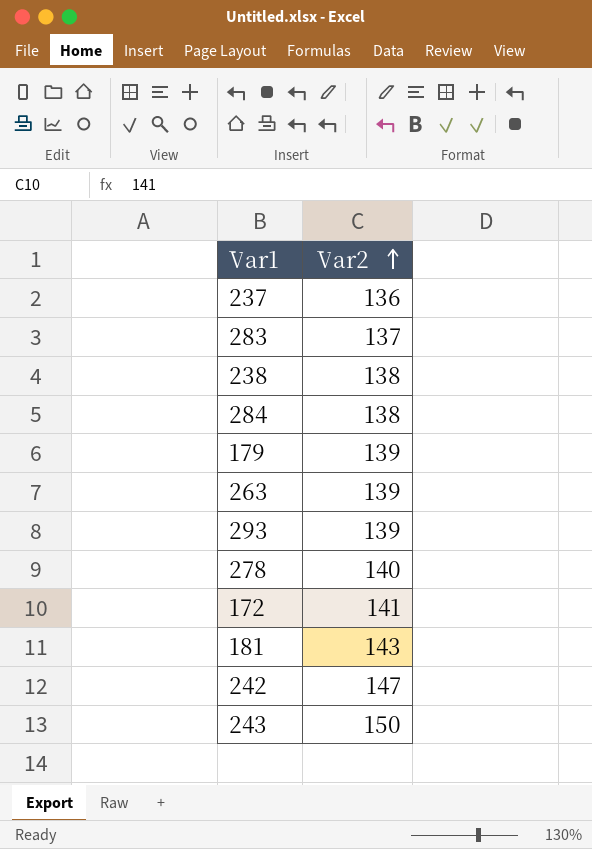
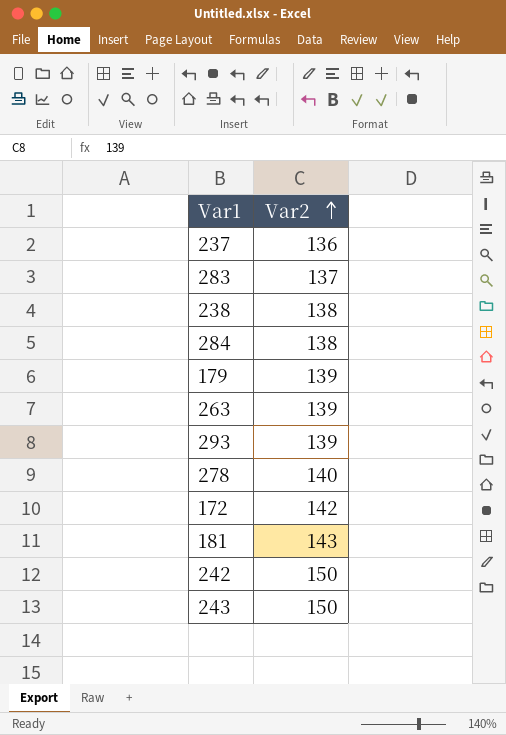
172 | Var2: 141 -> 142
242 | Var2: 147 -> 150

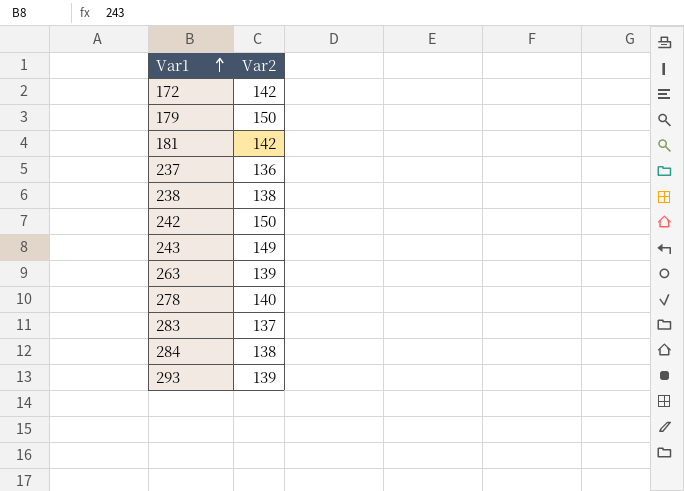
row order: Var2 ascending -> Var1 ascending
179 | Var2: 139 -> 150
181 | Var2: 143 -> 142
243 | Var2: 150 -> 149

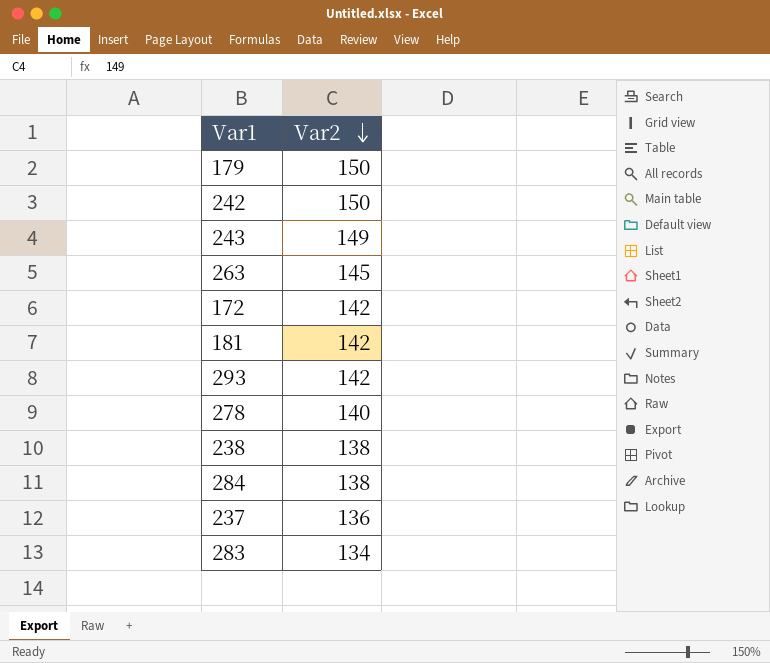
row order: Var1 ascending -> Var2 descending
263 | Var2: 139 -> 145
293 | Var2: 139 -> 142
283 | Var2: 137 -> 134

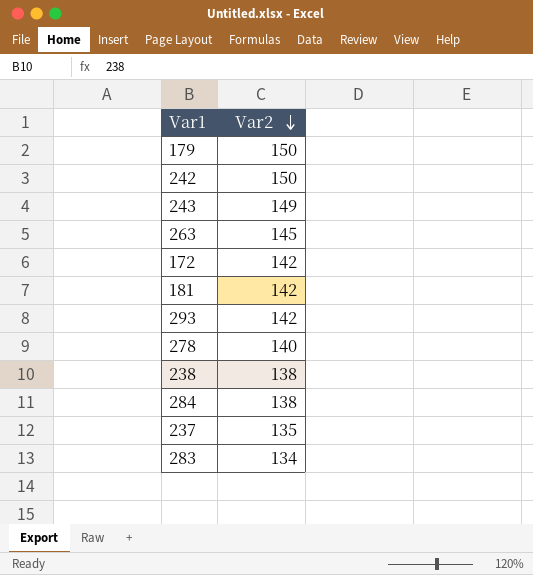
237 | Var2: 136 -> 135

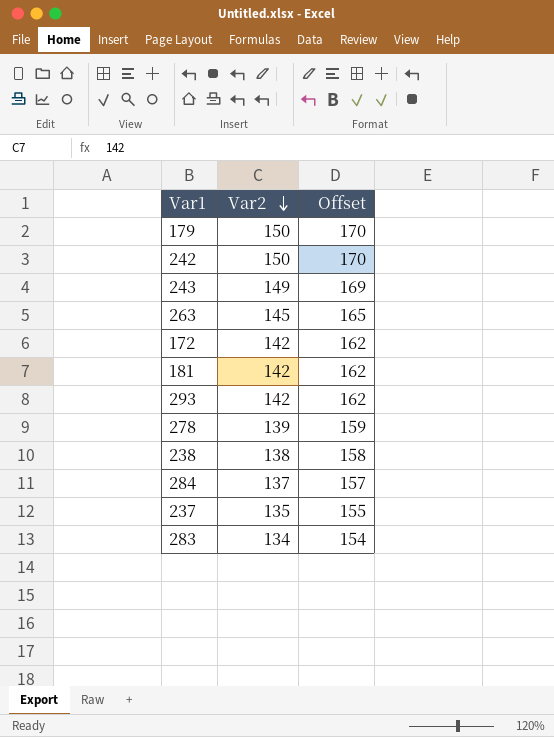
column Offset | formula: none -> [Var2] + 20
278 | Var2: 140 -> 139
284 | Var2: 138 -> 137

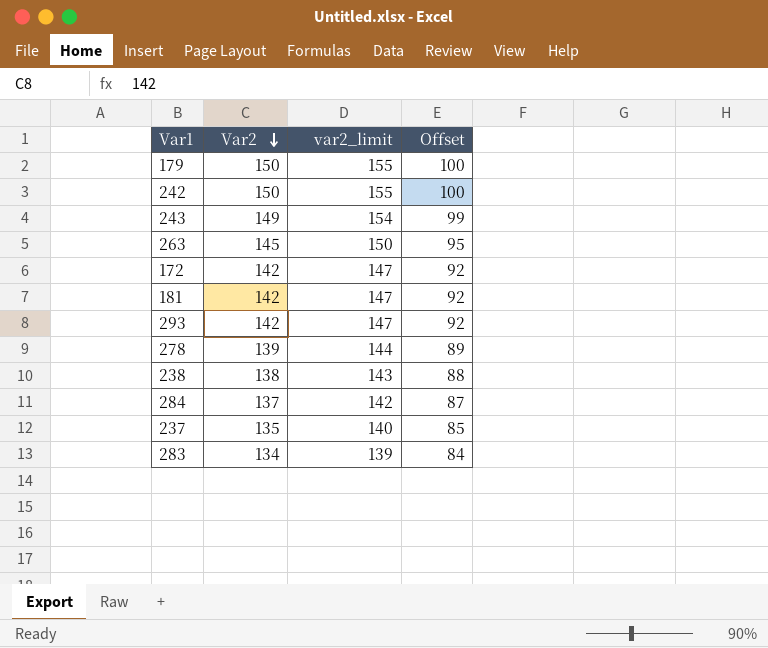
column var2_limit | formula: none -> [Var2] + 5
column Offset | formula: [Var2] + 20 -> [Var2] - 50

